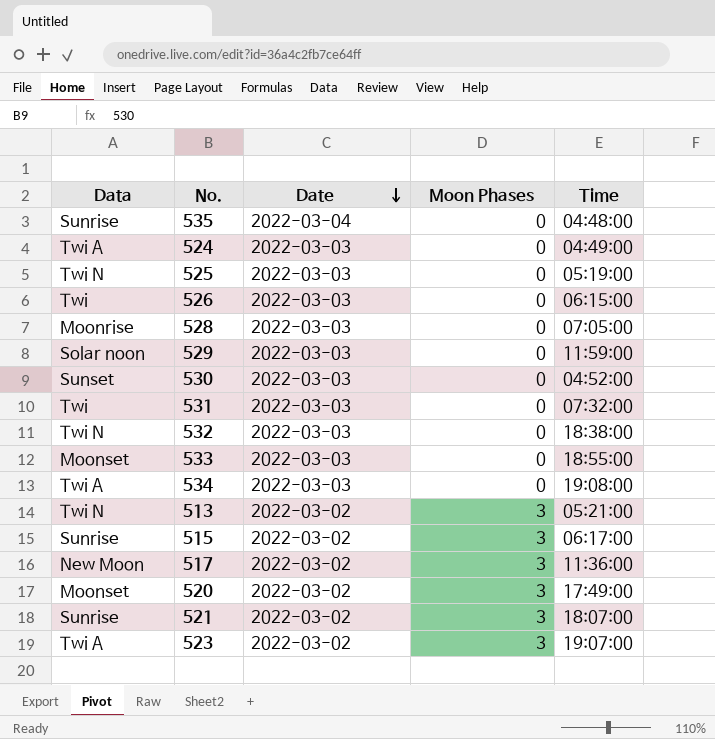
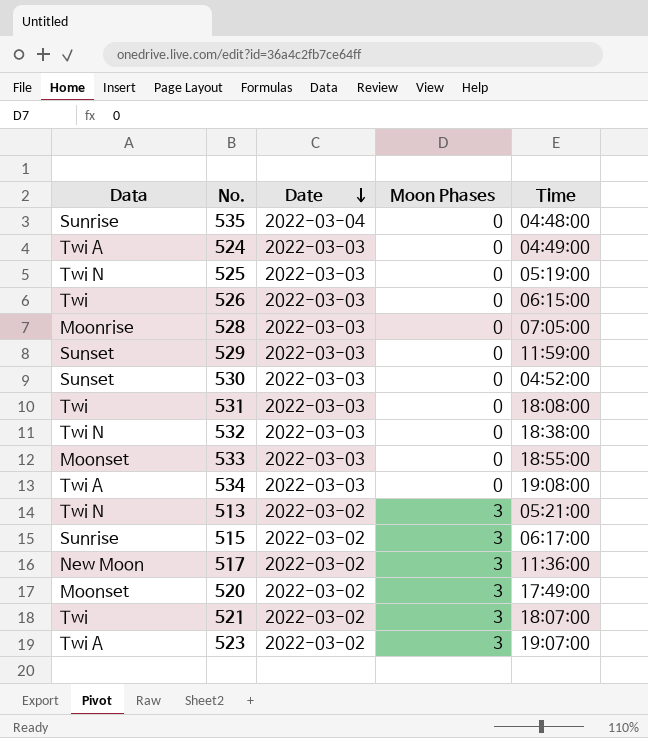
529 | Data: Solar noon -> Sunset
531 | Time: 07:32:00 -> 18:08:00
521 | Data: Sunrise -> Twi

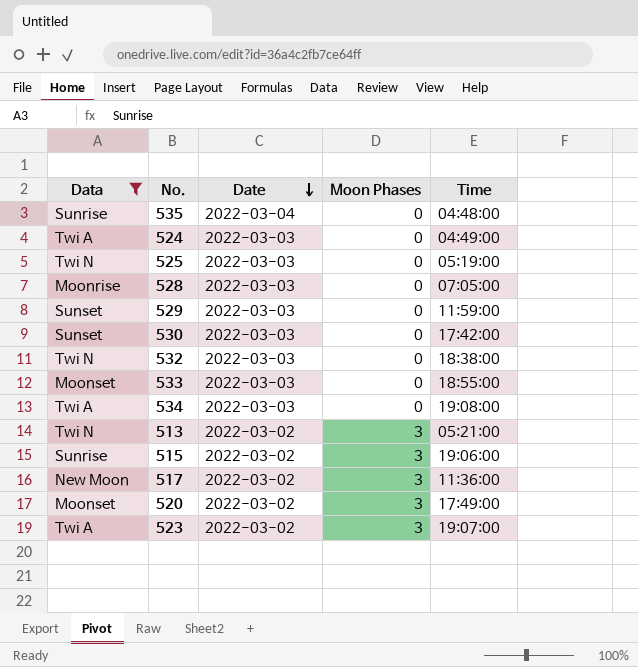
filter: none -> Data != Twi
530 | Time: 04:52:00 -> 17:42:00
515 | Time: 06:17:00 -> 19:06:00

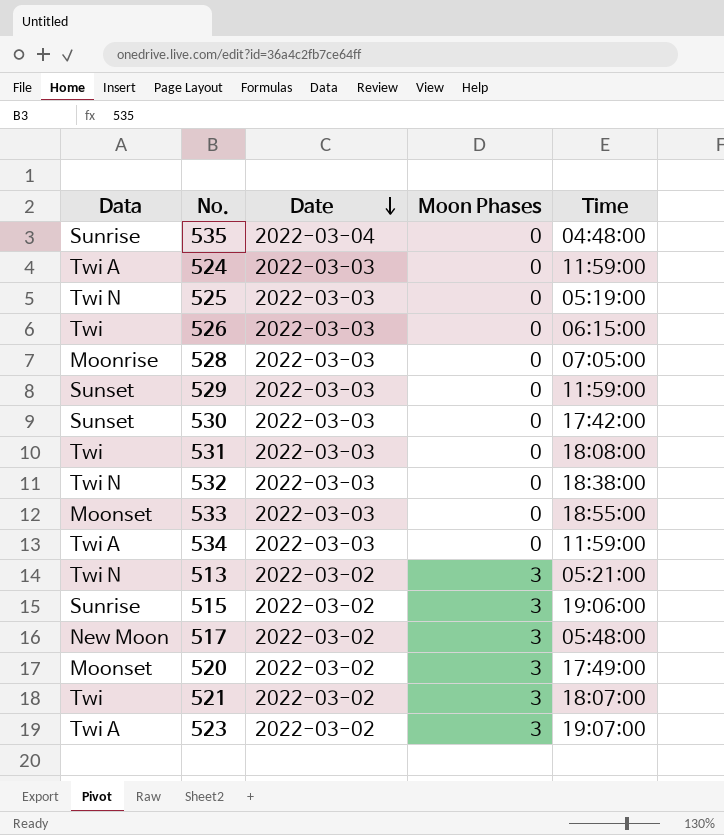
filter: Data != Twi -> none
524 | Time: 04:49:00 -> 11:59:00
534 | Time: 19:08:00 -> 11:59:00
517 | Time: 11:36:00 -> 05:48:00

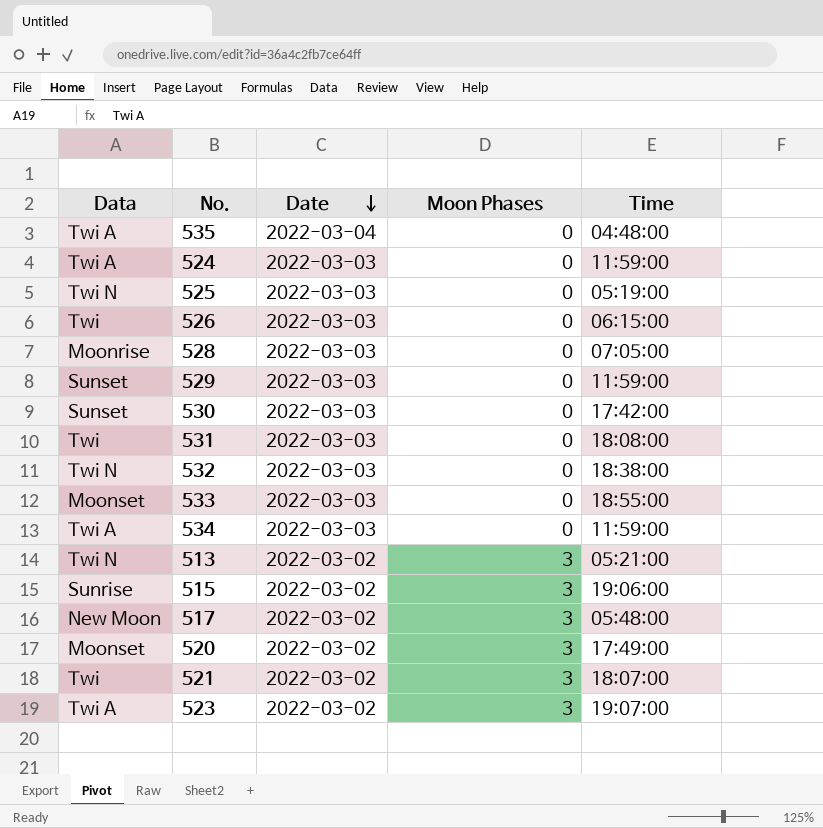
535 | Data: Sunrise -> Twi A

